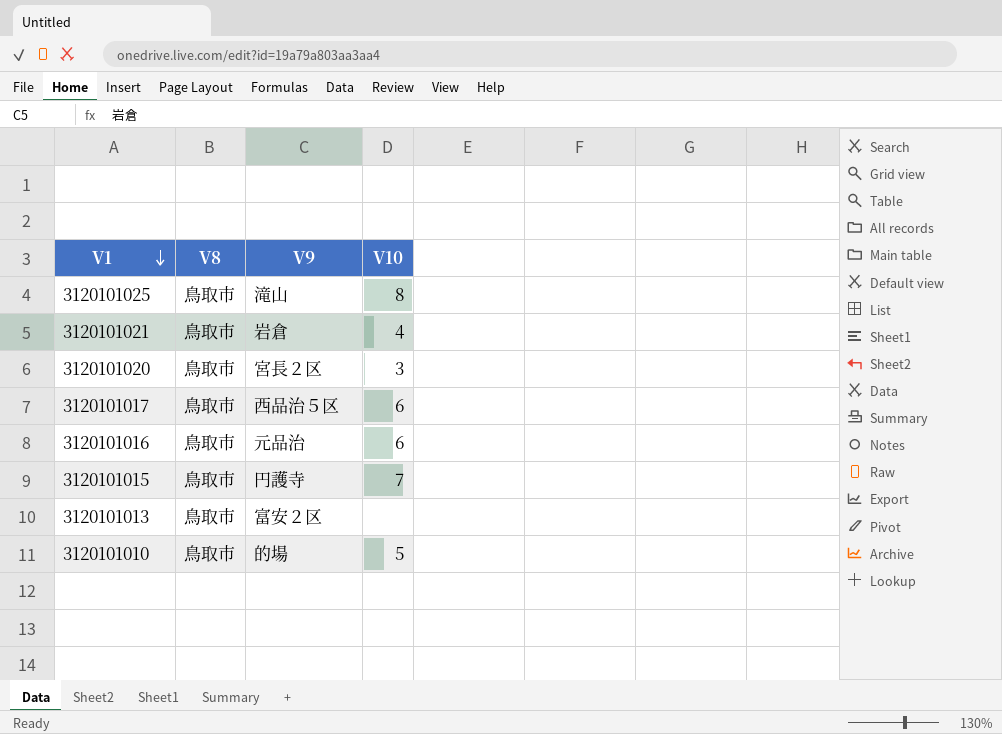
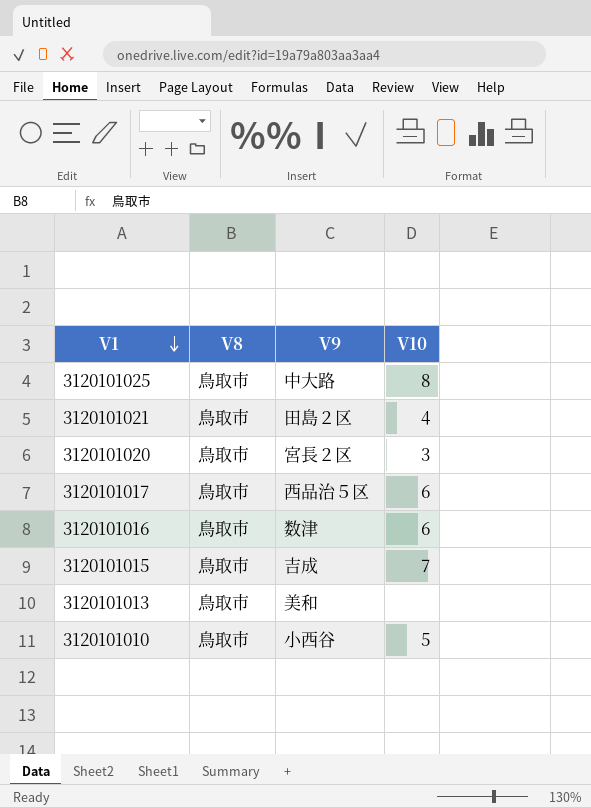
3120101025 | V9: 滝山 -> 中大路
3120101021 | V9: 岩倉 -> 田島２区
3120101016 | V9: 元品治 -> 数津
3120101015 | V9: 円護寺 -> 吉成
3120101013 | V9: 富安２区 -> 美和
3120101010 | V9: 的場 -> 小西谷

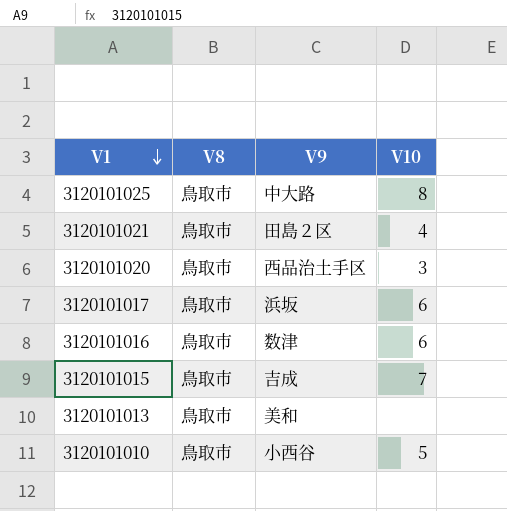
3120101020 | V9: 宮長２区 -> 西品治土手区
3120101017 | V9: 西品治５区 -> 浜坂

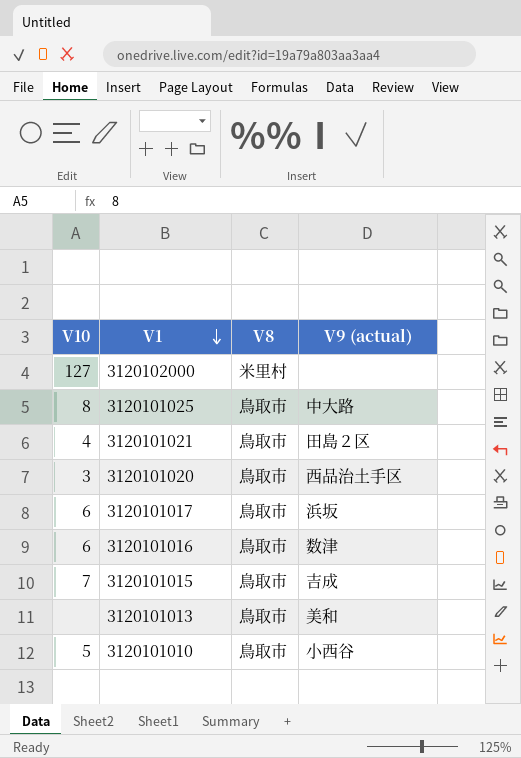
column V10 | position: 4 -> 1
column name: V9 -> V9 (actual)
row 3120102000: none -> 127 | 米里村 | none

